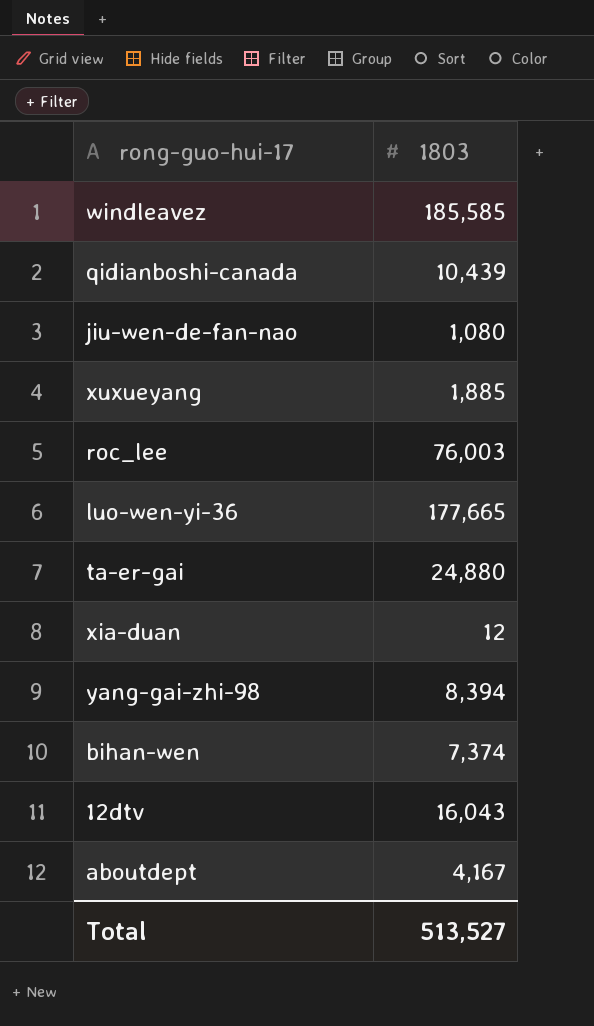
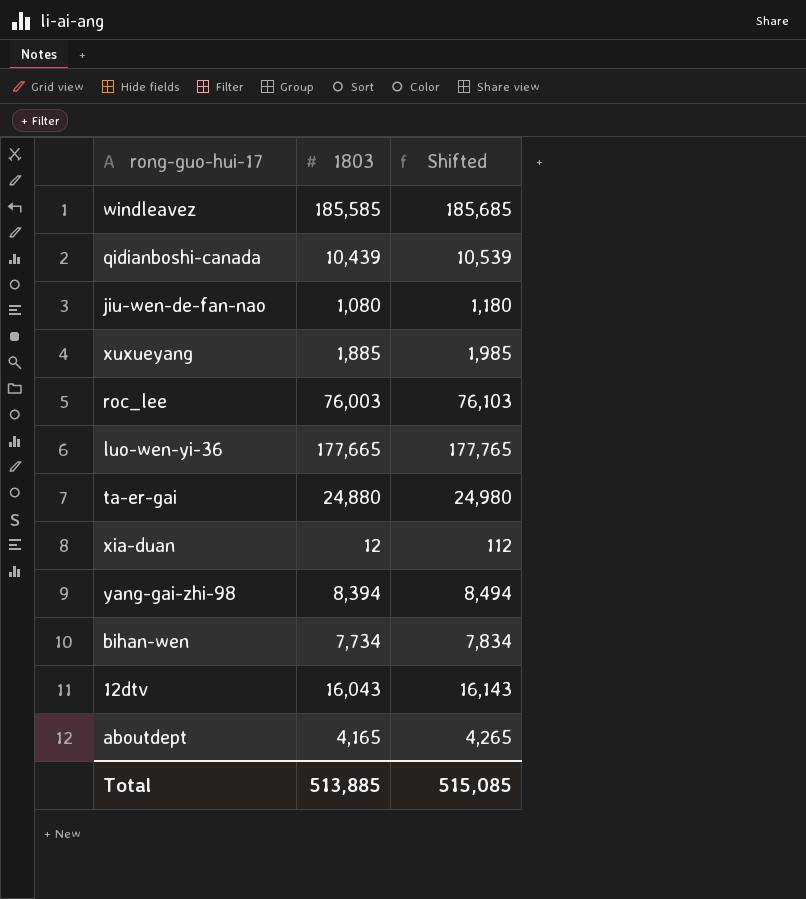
column Shifted | formula: none -> [1803] + 100
bihan-wen | 1803: 7,374 -> 7,734
aboutdept | 1803: 4,167 -> 4,165
Total | 1803: 513,527 -> 513,885

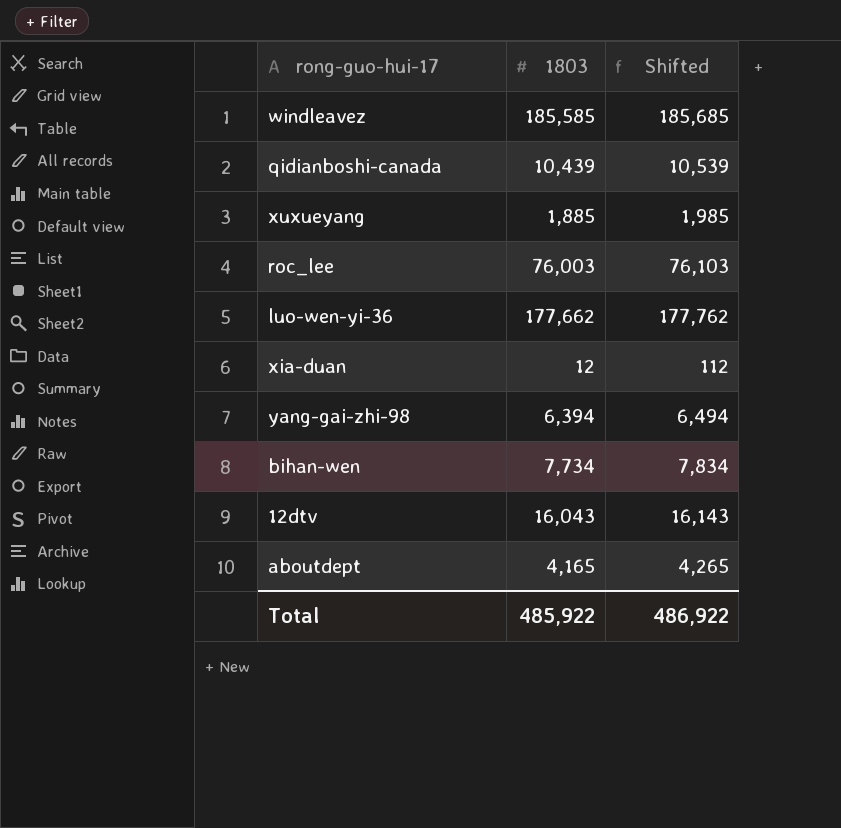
row jiu-wen-de-fan-nao: 1,080 | 1,180 -> none
row ta-er-gai: 24,880 | 24,980 -> none
luo-wen-yi-36 | 1803: 177,665 -> 177,662
luo-wen-yi-36 | Shifted: 177,765 -> 177,762
yang-gai-zhi-98 | 1803: 8,394 -> 6,394
yang-gai-zhi-98 | Shifted: 8,494 -> 6,494
Total | 1803: 513,885 -> 485,922
Total | Shifted: 515,085 -> 486,922

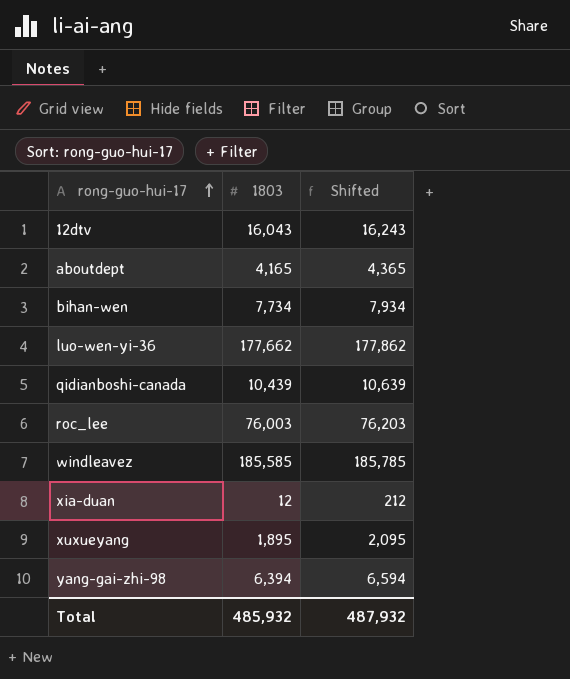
row order: none -> rong-guo-hui-17 ascending
column Shifted | formula: [1803] + 100 -> [1803] + 200
xuxueyang | 1803: 1,885 -> 1,895
Total | 1803: 485,922 -> 485,932
Total | Shifted: 486,922 -> 487,932

